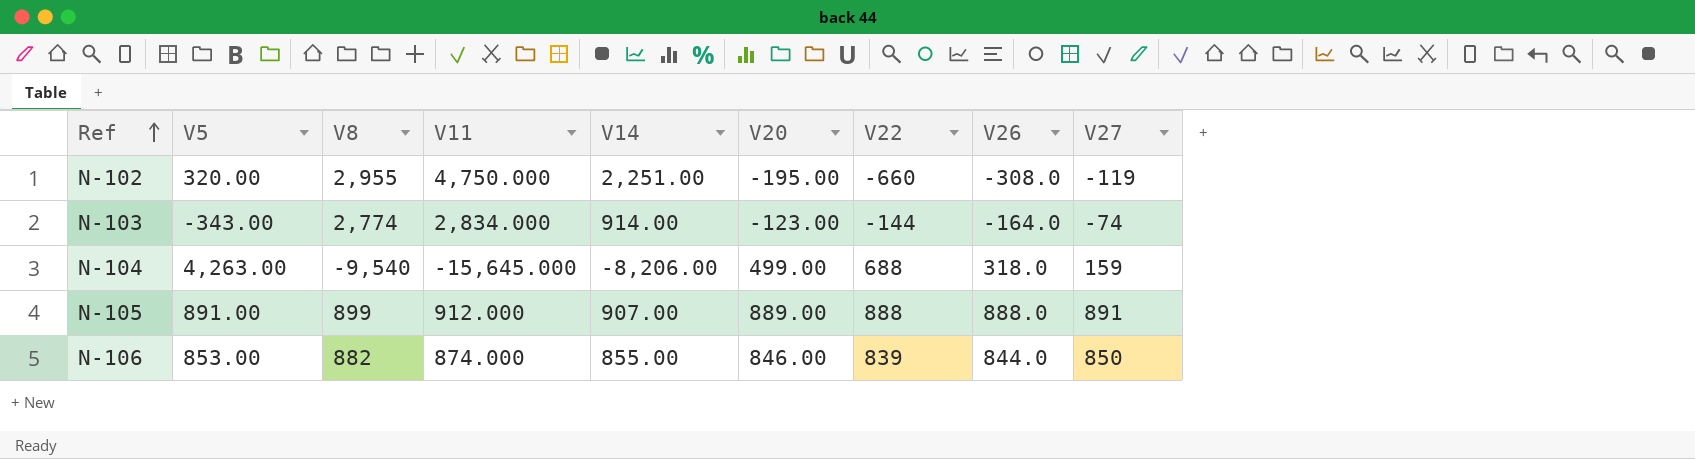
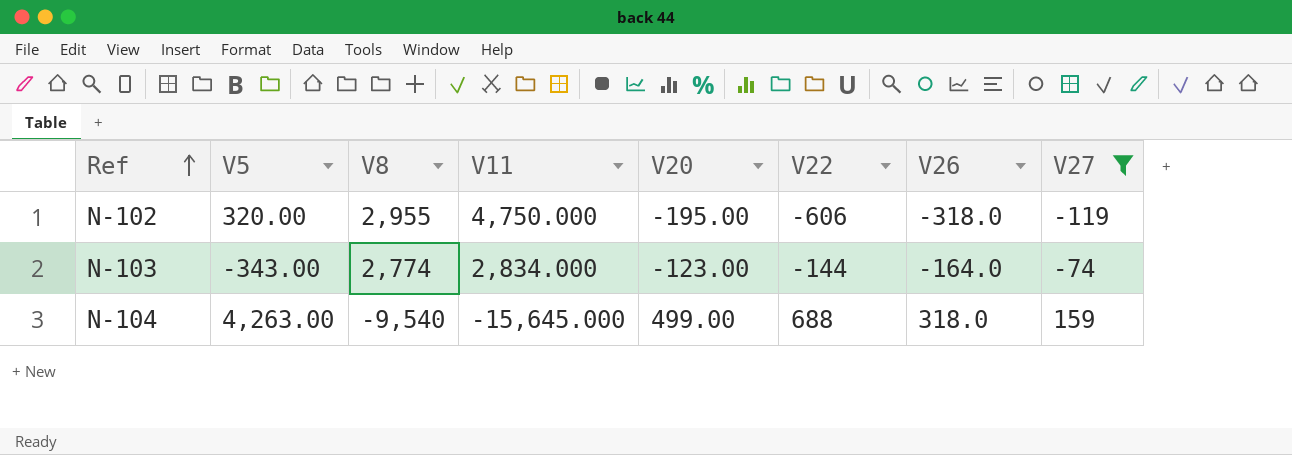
filter: none -> V27 <= 159
column V14 | position: 5 -> none
N-102 | V22: -660 -> -606
N-102 | V26: -308.0 -> -318.0

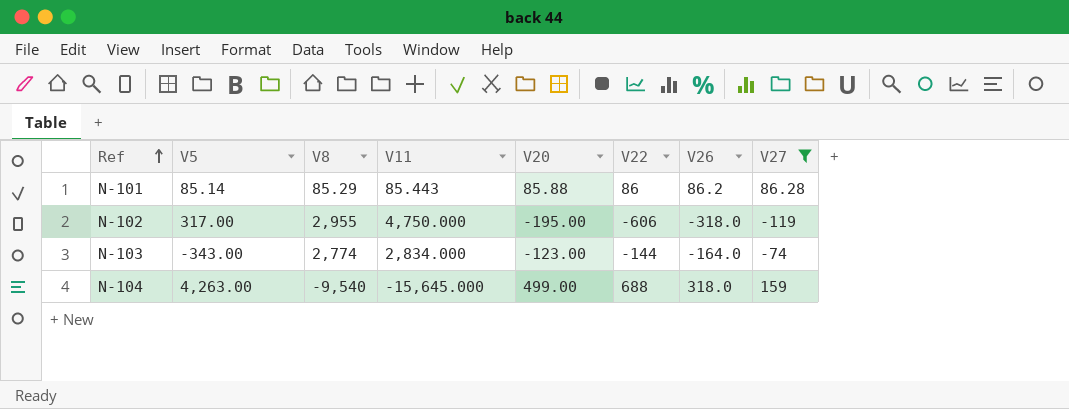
row N-101: none -> 85.14 | 85.29 | 85.443 | 85.88 | 86 | 86.2 | 86.28
N-102 | V5: 320.00 -> 317.00

